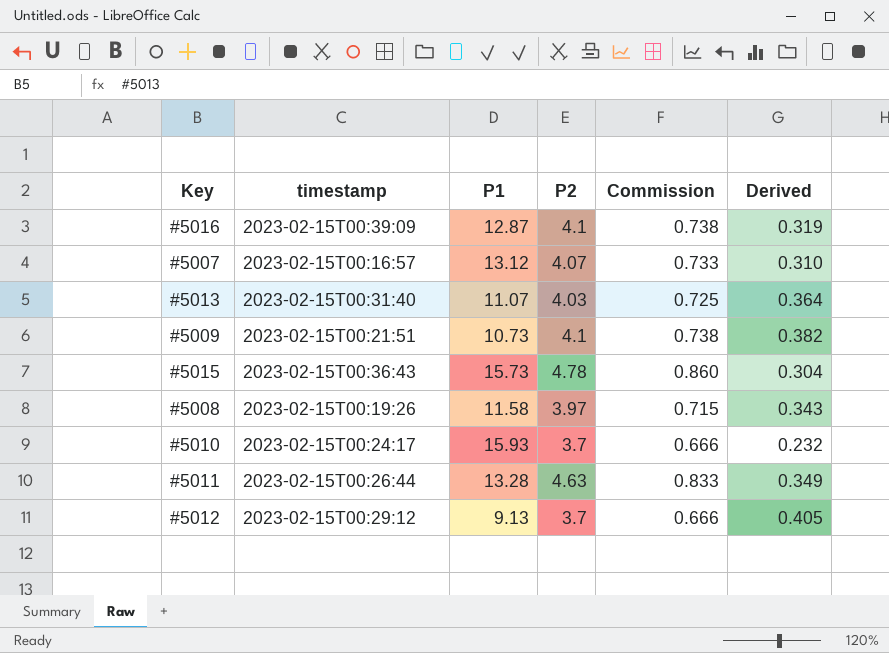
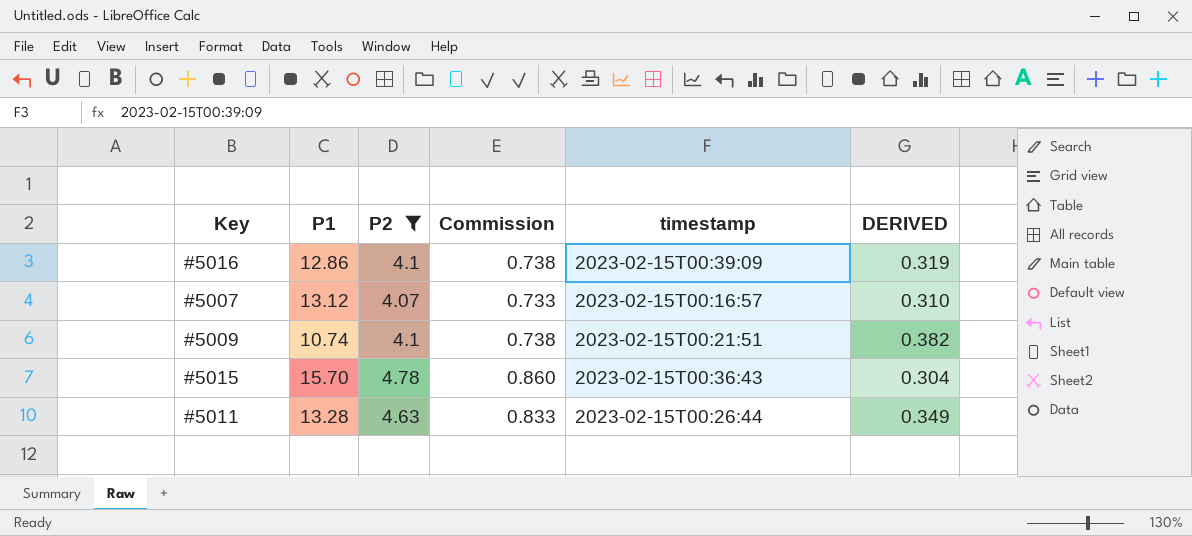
filter: none -> P2 >= 4.07
column timestamp | position: 2 -> 5
column name: Derived -> DERIVED
#5016 | P1: 12.87 -> 12.86
#5009 | P1: 10.73 -> 10.74
#5015 | P1: 15.73 -> 15.70

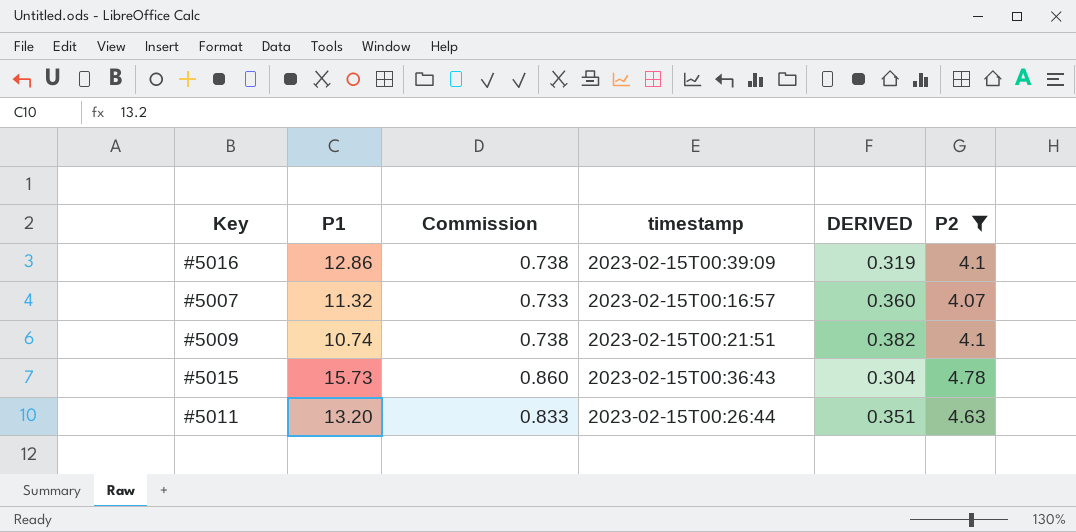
column P2 | position: 3 -> 6
#5007 | P1: 13.12 -> 11.32
#5007 | DERIVED: 0.310 -> 0.360
#5015 | P1: 15.70 -> 15.73
#5011 | P1: 13.28 -> 13.20
#5011 | DERIVED: 0.349 -> 0.351

